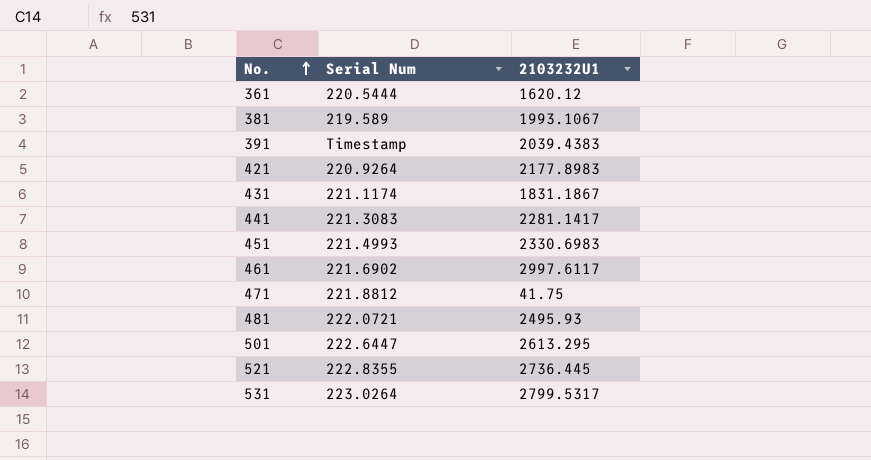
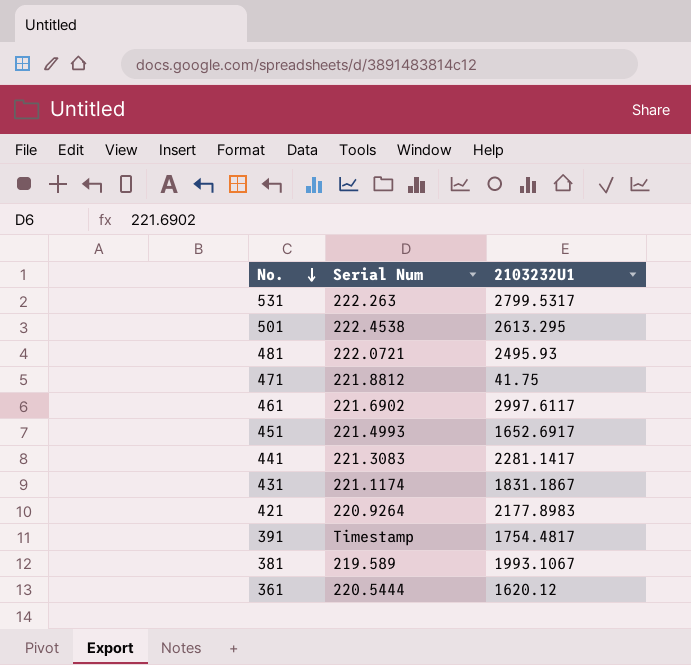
row order: No. ascending -> No. descending
row 521: 222.8355 | 2736.445 -> none
531 | Serial Num: 223.0264 -> 222.263
501 | Serial Num: 222.6447 -> 222.4538
451 | 2103232U1: 2330.6983 -> 1652.6917
391 | 2103232U1: 2039.4383 -> 1754.4817

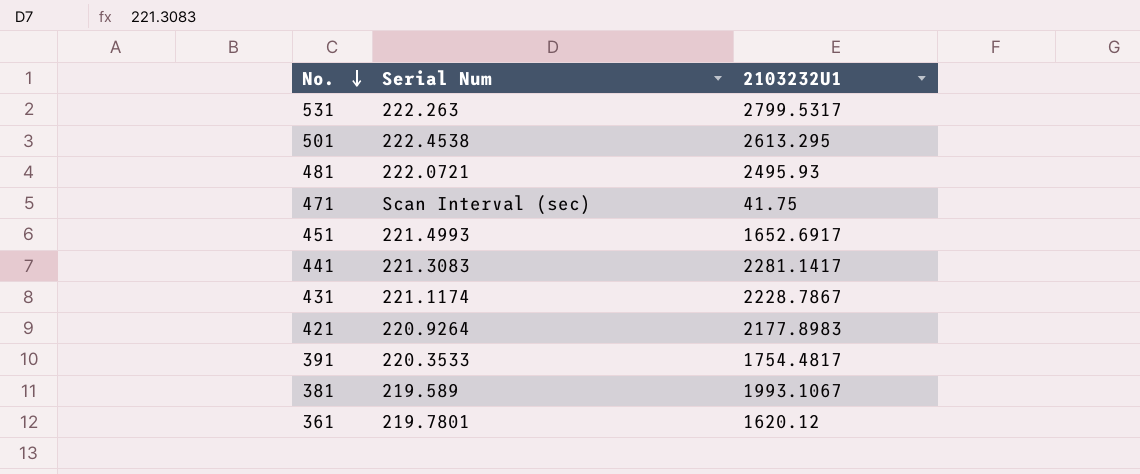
row 461: 221.6902 | 2997.6117 -> none
471 | Serial Num: 221.8812 -> Scan Interval (sec)
431 | 2103232U1: 1831.1867 -> 2228.7867
391 | Serial Num: Timestamp -> 220.3533
361 | Serial Num: 220.5444 -> 219.7801

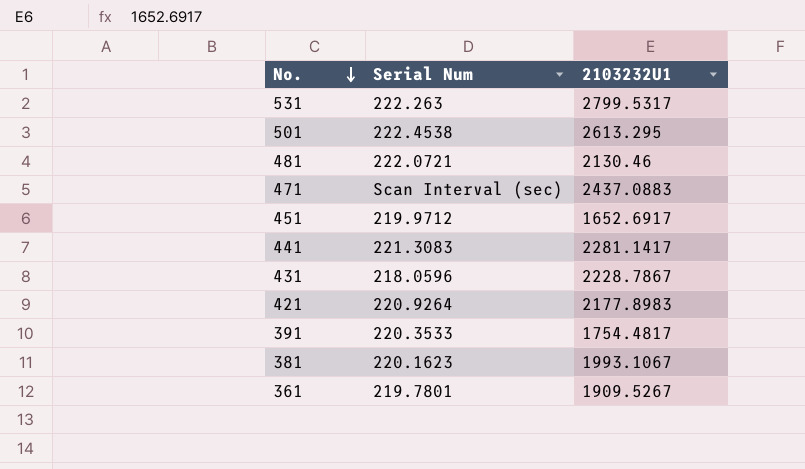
481 | 2103232U1: 2495.93 -> 2130.46
471 | 2103232U1: 41.75 -> 2437.0883
451 | Serial Num: 221.4993 -> 219.9712
431 | Serial Num: 221.1174 -> 218.0596
381 | Serial Num: 219.589 -> 220.1623
361 | 2103232U1: 1620.12 -> 1909.5267

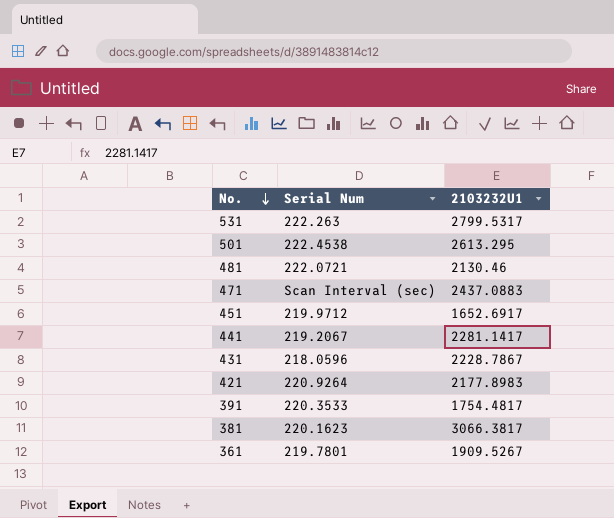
441 | Serial Num: 221.3083 -> 219.2067
381 | 2103232U1: 1993.1067 -> 3066.3817

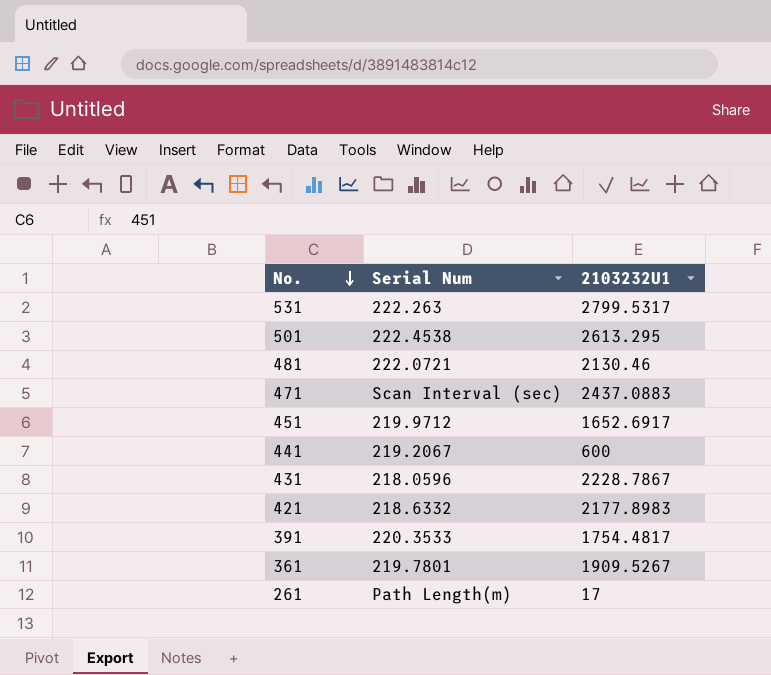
row 381: 220.1623 | 3066.3817 -> none
441 | 2103232U1: 2281.1417 -> 600
421 | Serial Num: 220.9264 -> 218.6332
row 261: none -> Path Length(m) | 17

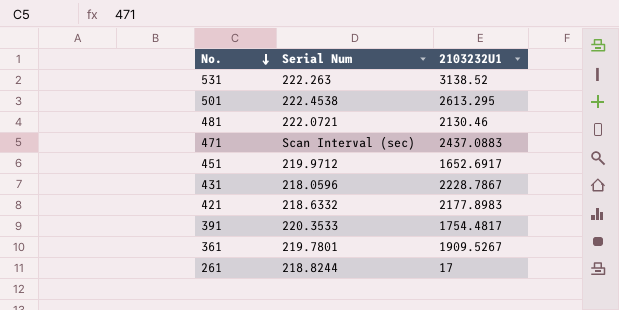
row 441: 219.2067 | 600 -> none
531 | 2103232U1: 2799.5317 -> 3138.52
261 | Serial Num: Path Length(m) -> 218.8244

